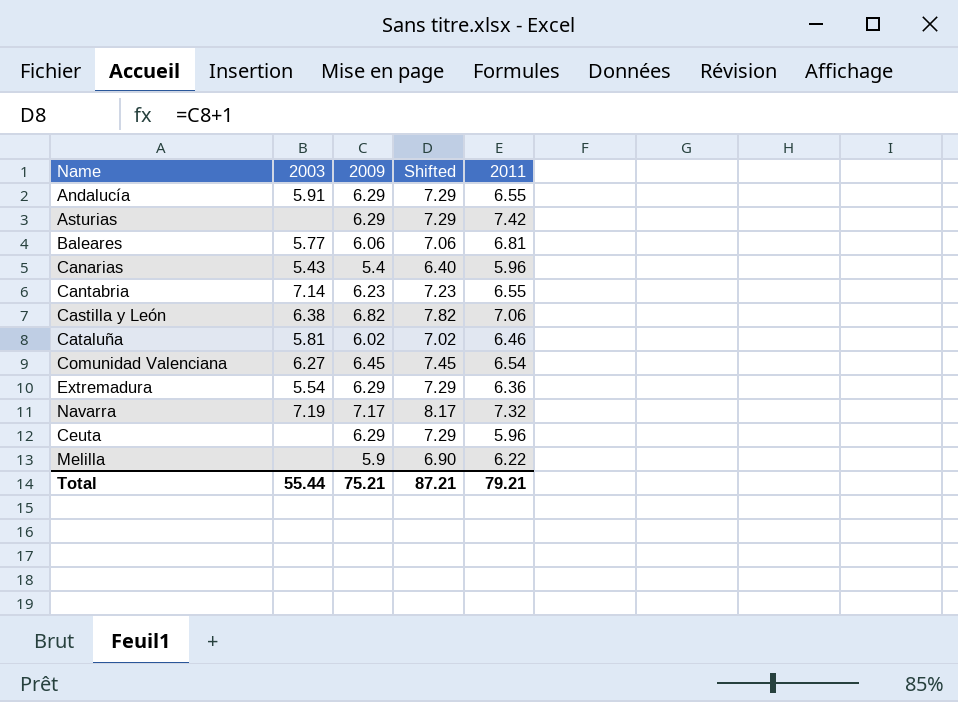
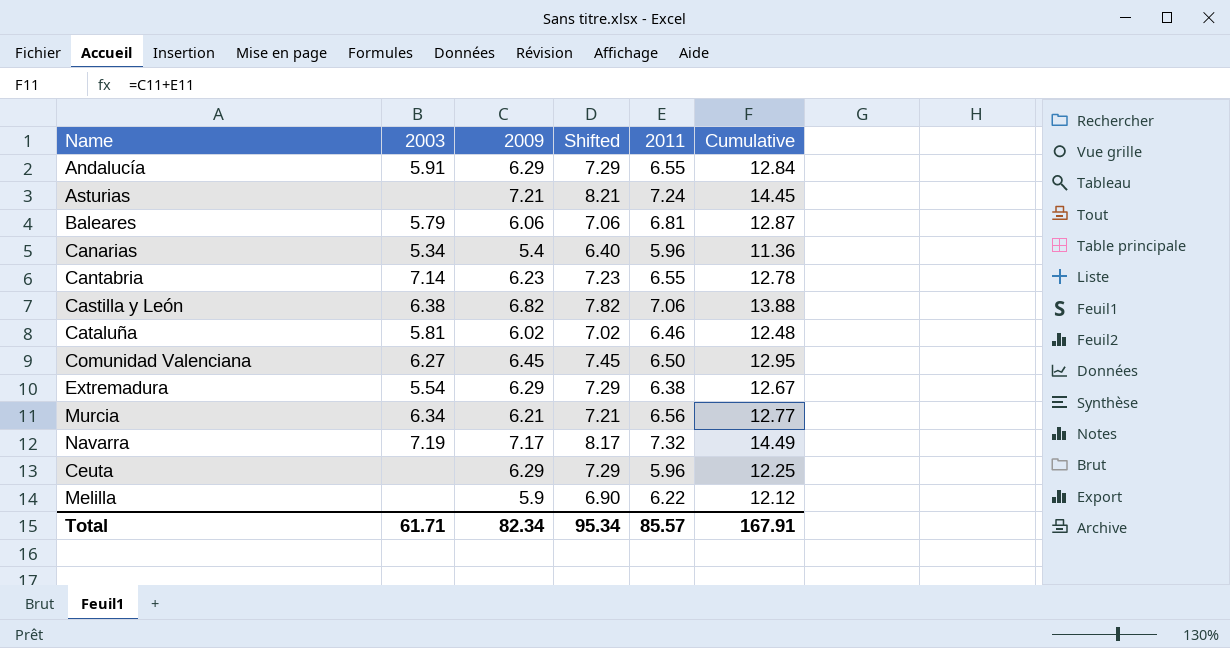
column Cumulative | formula: none -> [2009] + [2011]
Asturias | 2009: 6.29 -> 7.21
Asturias | Shifted: 7.29 -> 8.21
Asturias | 2011: 7.42 -> 7.24
Baleares | 2003: 5.77 -> 5.79
Canarias | 2003: 5.43 -> 5.34
Comunidad Valenciana | 2011: 6.54 -> 6.50
Extremadura | 2011: 6.36 -> 6.38
row Murcia: none -> 6.34 | 6.21 | 7.21 | 6.56 | 12.77
Total | 2003: 55.44 -> 61.71
Total | 2009: 75.21 -> 82.34
Total | Shifted: 87.21 -> 95.34
Total | 2011: 79.21 -> 85.57

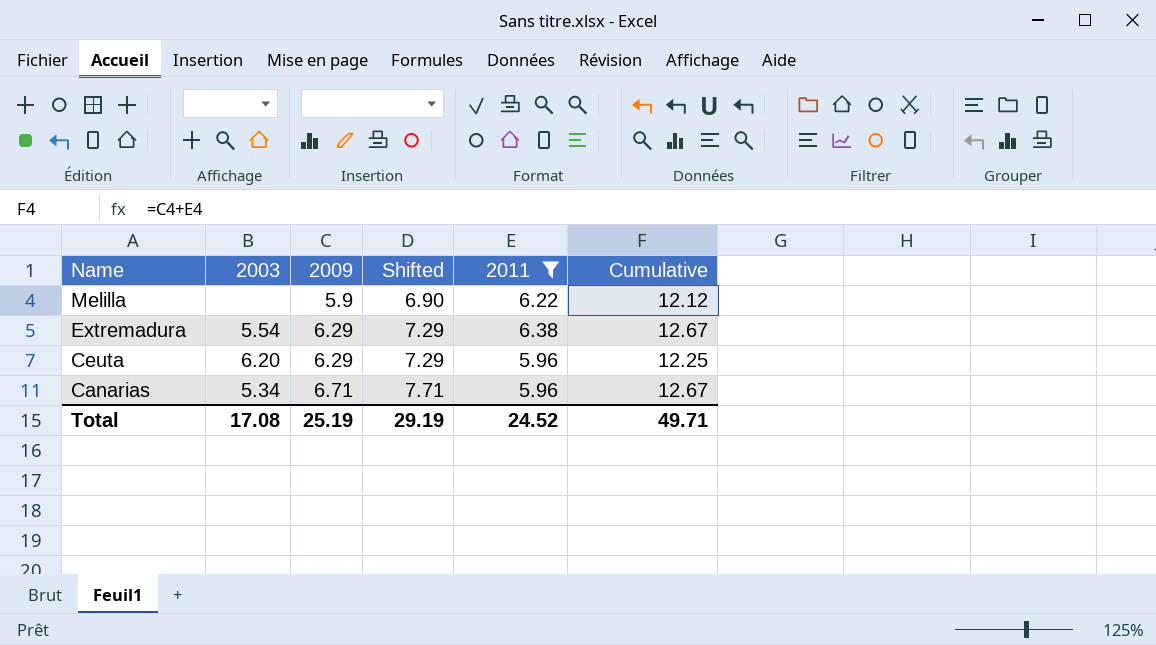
filter: none -> 2011 <= 6.38
row order: none -> Name descending
Ceuta | 2003: none -> 6.20
Canarias | 2009: 5.4 -> 6.71
Canarias | Shifted: 6.40 -> 7.71
Canarias | Cumulative: 11.36 -> 12.67
Total | 2003: 61.71 -> 17.08
Total | 2009: 82.34 -> 25.19
Total | Shifted: 95.34 -> 29.19
Total | 2011: 85.57 -> 24.52
Total | Cumulative: 167.91 -> 49.71

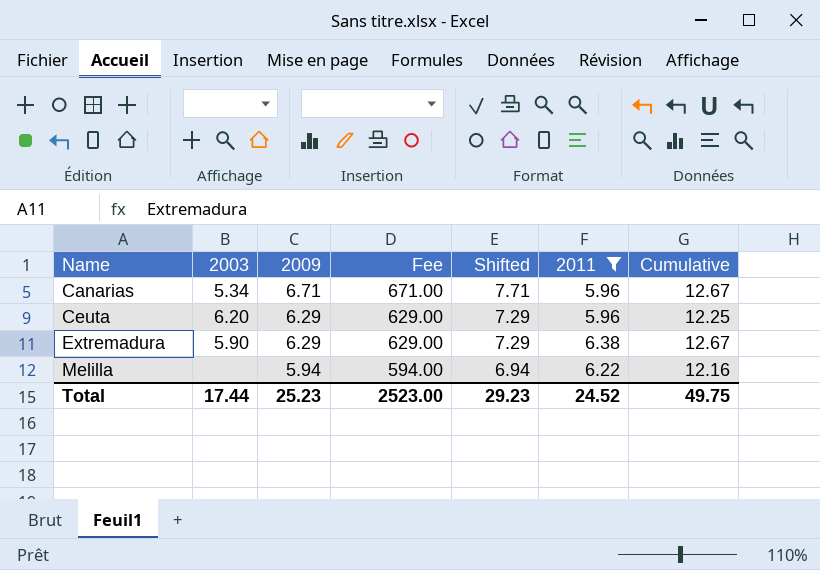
row order: Name descending -> Name ascending
column Fee | formula: none -> [2009] * 100
Extremadura | 2003: 5.54 -> 5.90
Melilla | 2009: 5.9 -> 5.94
Melilla | Shifted: 6.90 -> 6.94
Melilla | Cumulative: 12.12 -> 12.16
Total | 2003: 17.08 -> 17.44
Total | 2009: 25.19 -> 25.23
Total | Shifted: 29.19 -> 29.23
Total | Cumulative: 49.71 -> 49.75

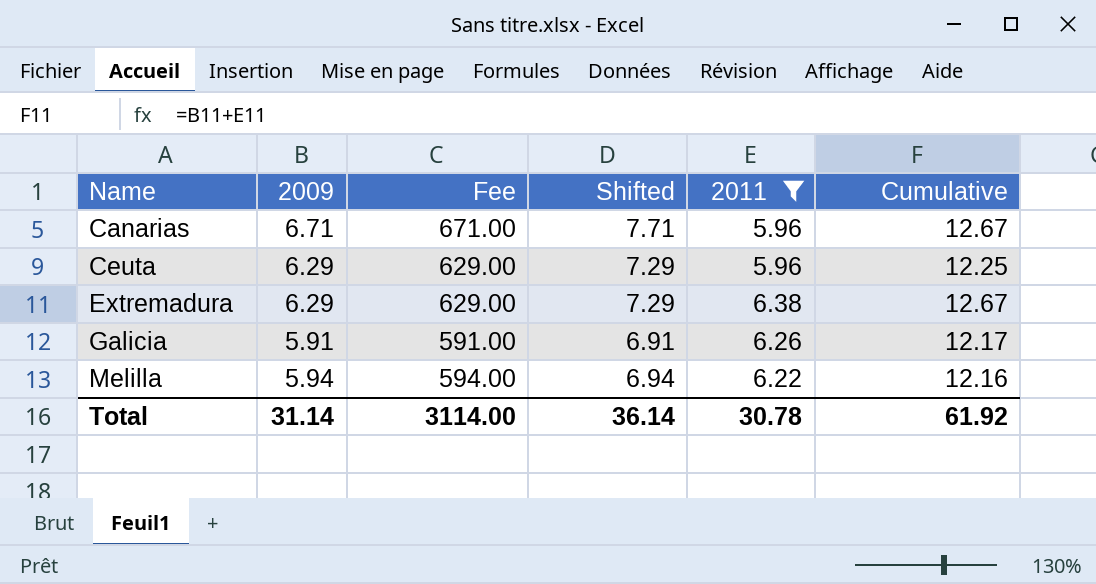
column 2003 | position: 2 -> none
row Galicia: none -> 5.91 | 591.00 | 6.91 | 6.26 | 12.17
Total | 2009: 25.23 -> 31.14
Total | Fee: 2523.00 -> 3114.00
Total | Shifted: 29.23 -> 36.14
Total | 2011: 24.52 -> 30.78
Total | Cumulative: 49.75 -> 61.92

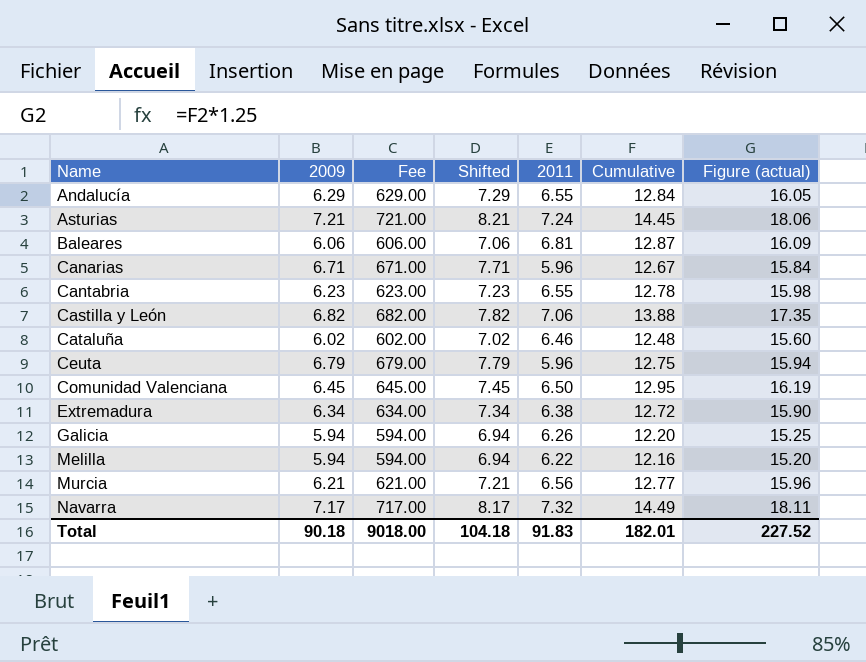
filter: 2011 <= 6.38 -> none
column Figure (actual) | formula: none -> [Cumulative] * 1.25
Ceuta | 2009: 6.29 -> 6.79
Ceuta | Fee: 629.00 -> 679.00
Ceuta | Shifted: 7.29 -> 7.79
Ceuta | Cumulative: 12.25 -> 12.75
Extremadura | 2009: 6.29 -> 6.34
Extremadura | Fee: 629.00 -> 634.00
Extremadura | Shifted: 7.29 -> 7.34
Extremadura | Cumulative: 12.67 -> 12.72
Galicia | 2009: 5.91 -> 5.94
Galicia | Fee: 591.00 -> 594.00
Galicia | Shifted: 6.91 -> 6.94
Galicia | Cumulative: 12.17 -> 12.20
Total | 2009: 31.14 -> 90.18
Total | Fee: 3114.00 -> 9018.00
Total | Shifted: 36.14 -> 104.18
Total | 2011: 30.78 -> 91.83
Total | Cumulative: 61.92 -> 182.01

